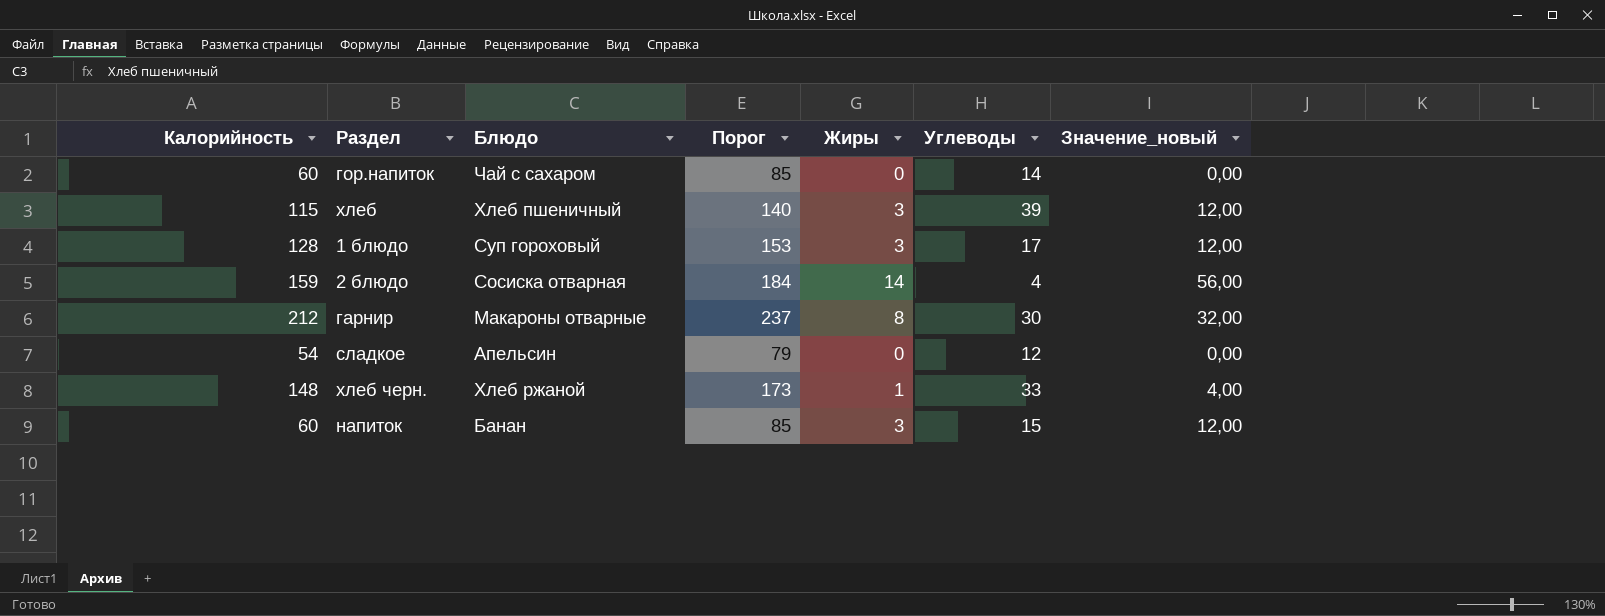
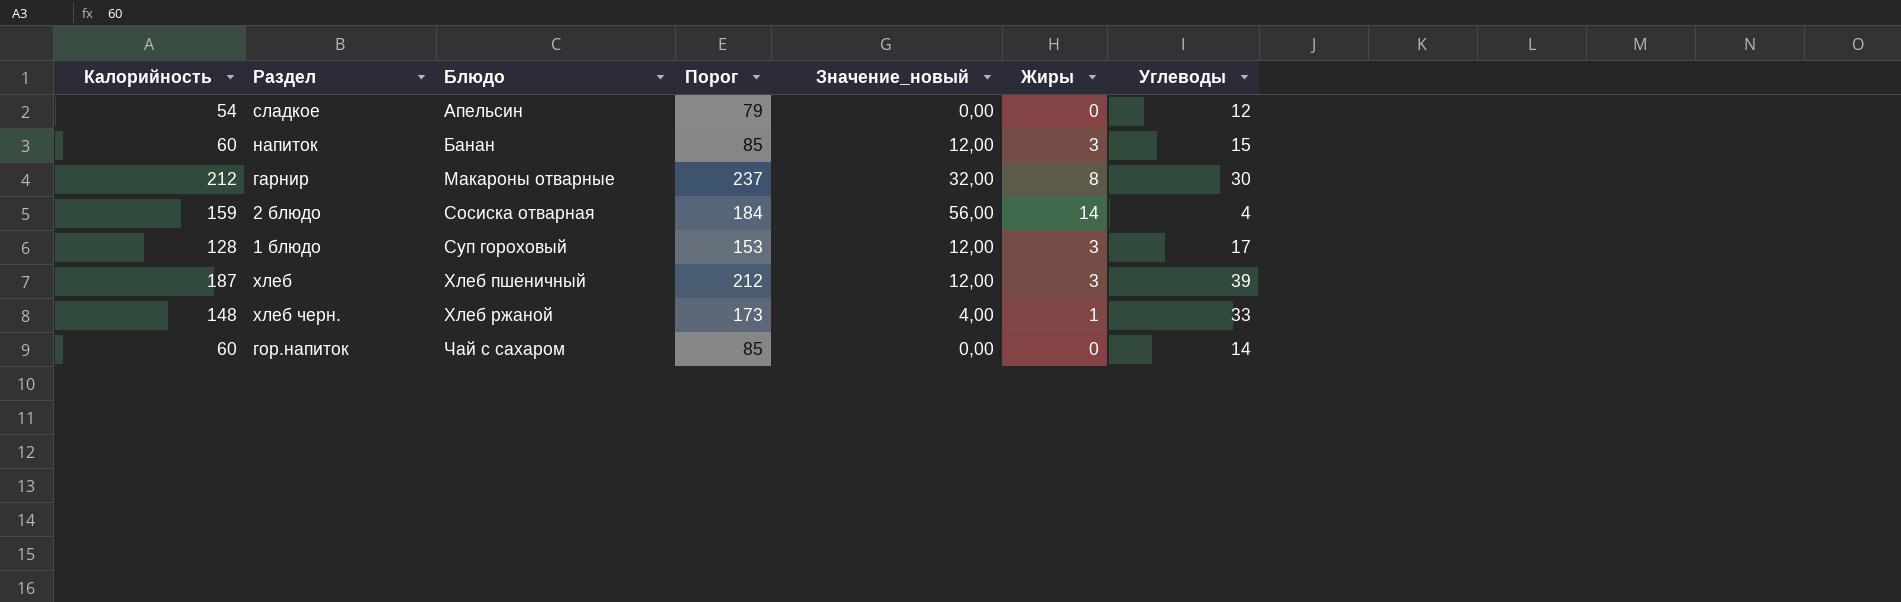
row order: none -> Блюдо ascending
column Значение_новый | position: 7 -> 5
хлеб | Калорийность: 115 -> 187
хлеб | Порог: 140 -> 212

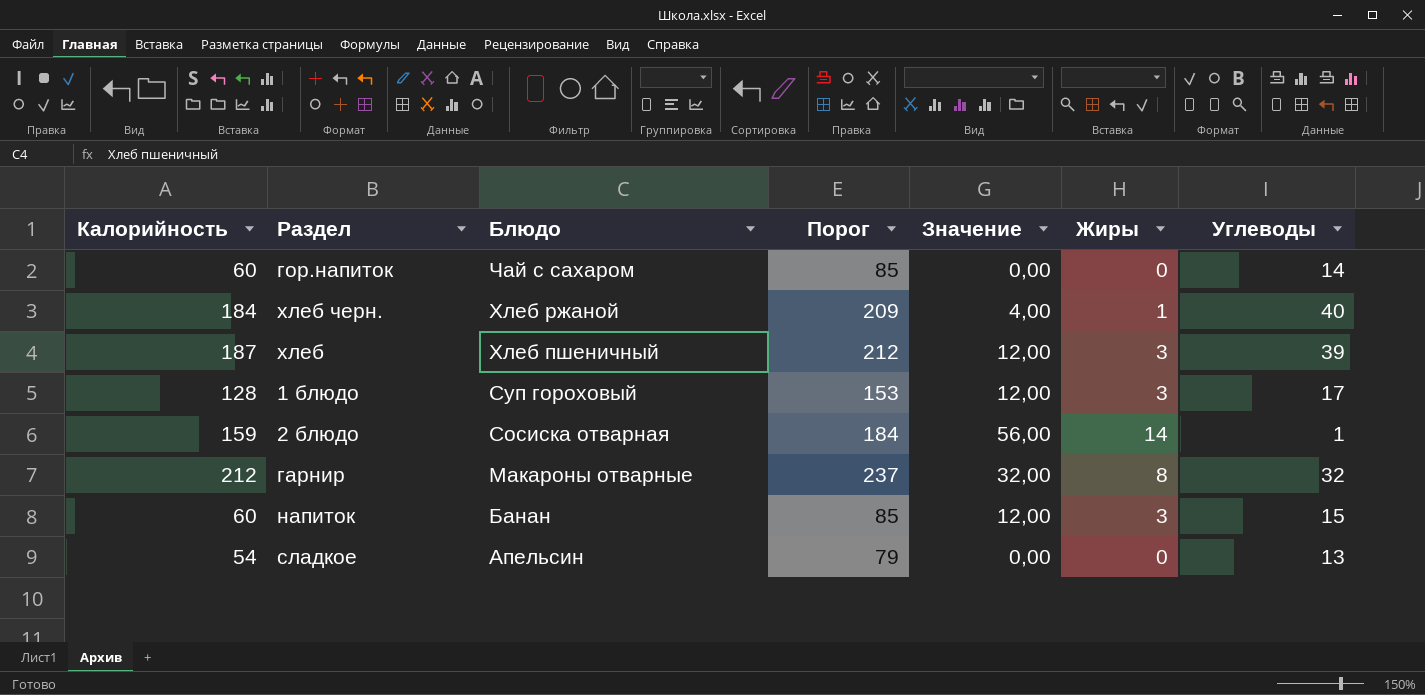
row order: Блюдо ascending -> Блюдо descending
column name: Значение_новый -> Значение
хлеб черн. | Калорийность: 148 -> 184
хлеб черн. | Порог: 173 -> 209
хлеб черн. | Углеводы: 33 -> 40
2 блюдо | Углеводы: 4 -> 1
гарнир | Углеводы: 30 -> 32
сладкое | Углеводы: 12 -> 13

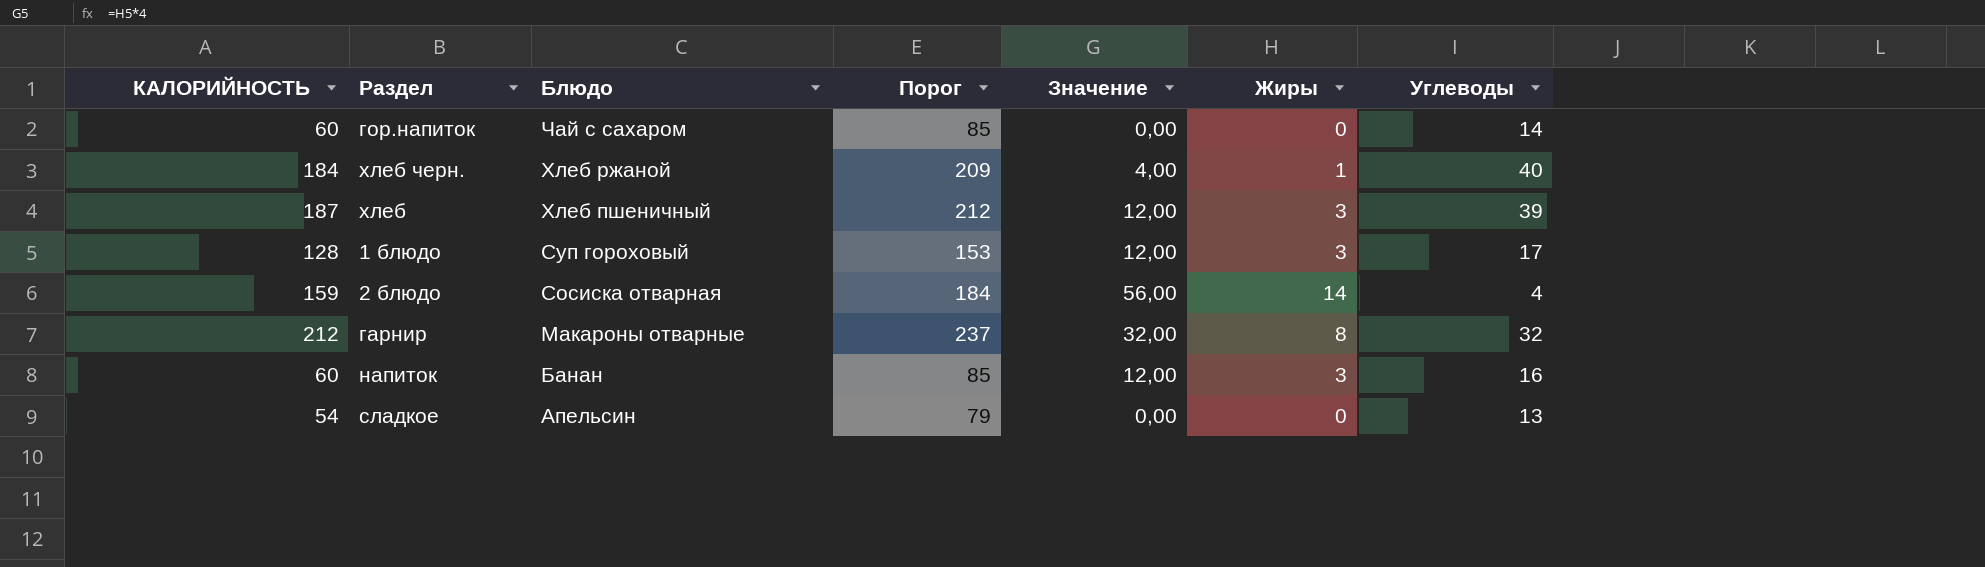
column name: Калорийность -> КАЛОРИЙНОСТЬ
2 блюдо | Углеводы: 1 -> 4
напиток | Углеводы: 15 -> 16

